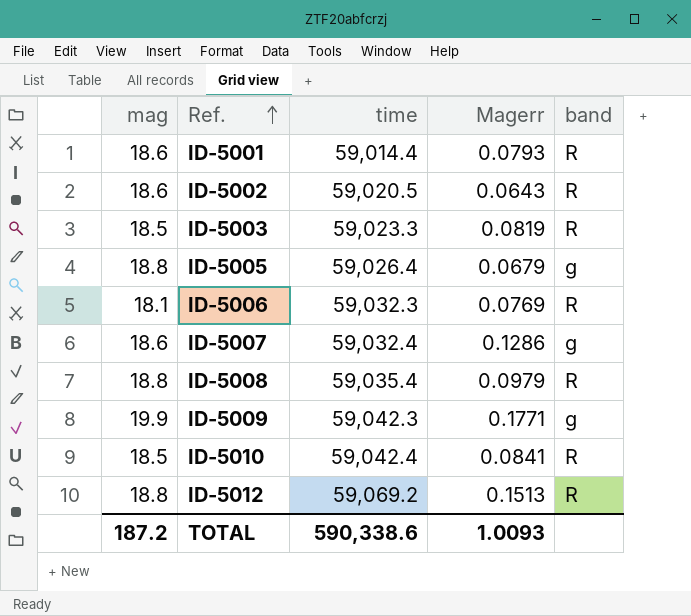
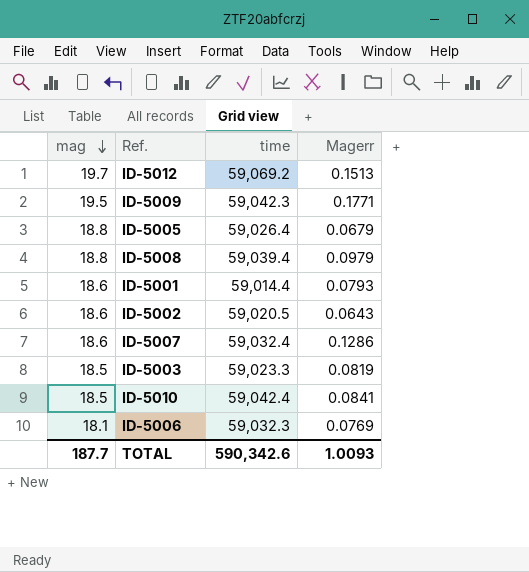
row order: Ref. ascending -> mag descending
column band | position: 5 -> none
ID-5012 | mag: 18.8 -> 19.7
ID-5009 | mag: 19.9 -> 19.5
ID-5008 | time: 59,035.4 -> 59,039.4
TOTAL | mag: 187.2 -> 187.7
TOTAL | time: 590,338.6 -> 590,342.6

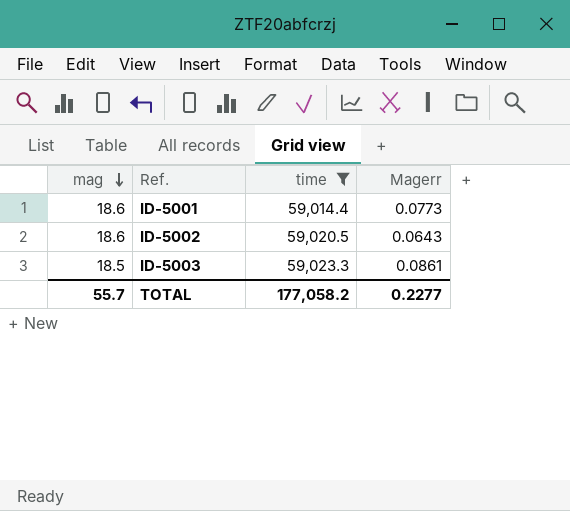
filter: none -> time <= 59,023.3
ID-5001 | Magerr: 0.0793 -> 0.0773
ID-5003 | Magerr: 0.0819 -> 0.0861
TOTAL | mag: 187.7 -> 55.7
TOTAL | time: 590,342.6 -> 177,058.2
TOTAL | Magerr: 1.0093 -> 0.2277

